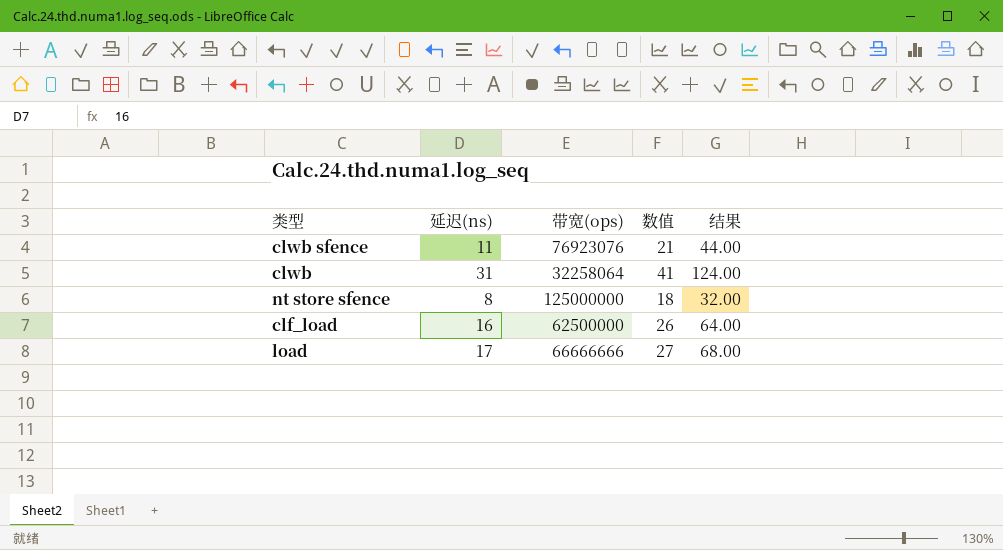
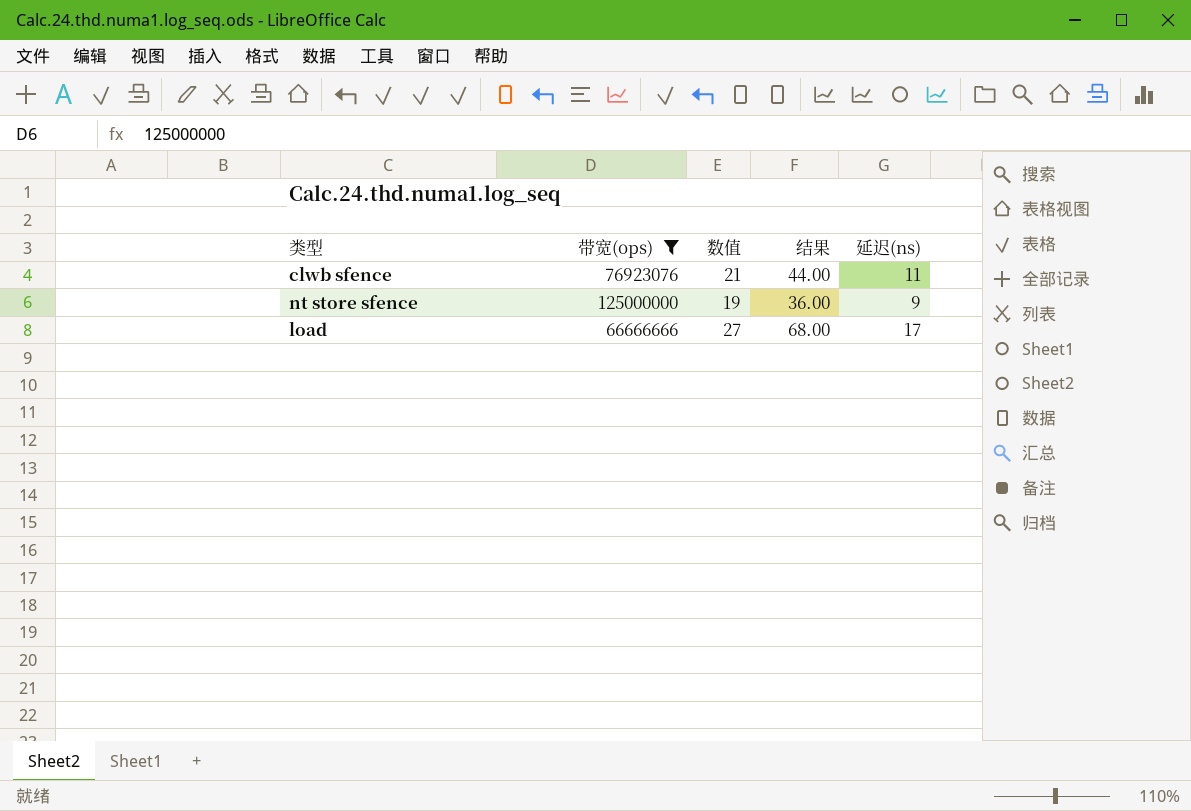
filter: none -> 带宽(ops) >= 66666666
column 延迟(ns) | position: 2 -> 5
nt store sfence | 数值: 18 -> 19
nt store sfence | 结果: 32.00 -> 36.00
nt store sfence | 延迟(ns): 8 -> 9

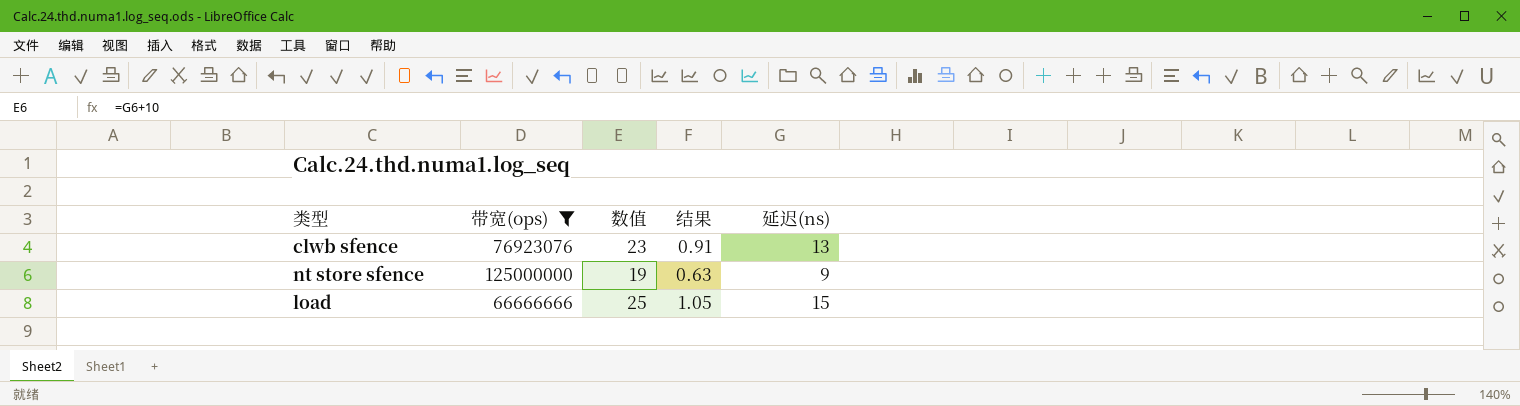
column 结果 | formula: [延迟(ns)] * 4 -> [延迟(ns)] * 0.07
clwb sfence | 数值: 21 -> 23
clwb sfence | 延迟(ns): 11 -> 13
load | 数值: 27 -> 25
load | 延迟(ns): 17 -> 15

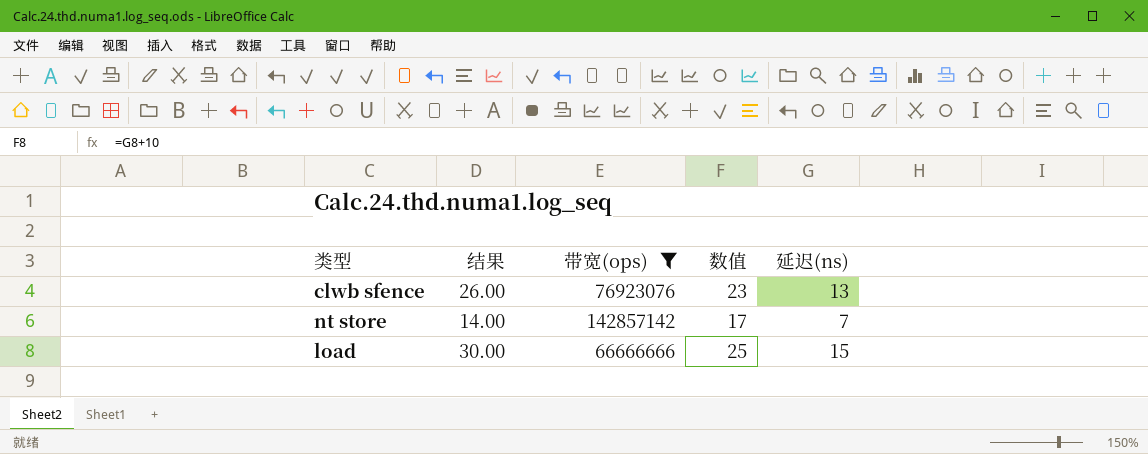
column 结果 | formula: [延迟(ns)] * 0.07 -> [延迟(ns)] * 2
column 结果 | position: 4 -> 2
row nt store sfence: 125000000 | 19 | 0.63 | 9 -> none
row nt store: none -> 14.00 | 142857142 | 17 | 7

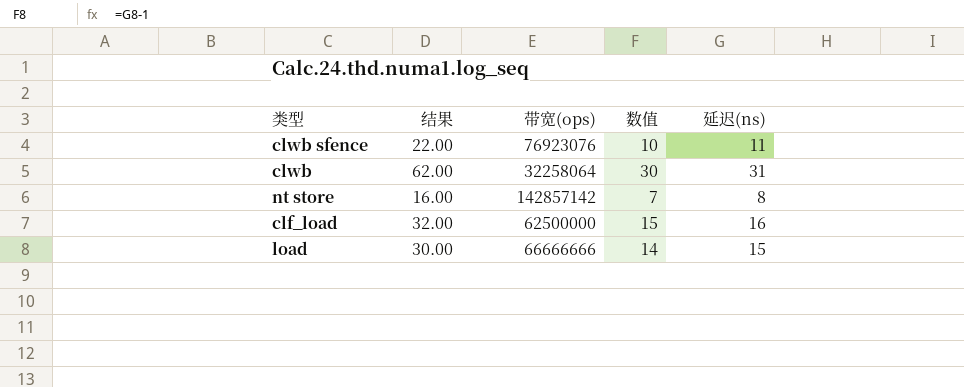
filter: 带宽(ops) >= 66666666 -> none
column 数值 | formula: [延迟(ns)] + 10 -> [延迟(ns)] - 1
clwb sfence | 结果: 26.00 -> 22.00
clwb sfence | 延迟(ns): 13 -> 11
nt store | 结果: 14.00 -> 16.00
nt store | 延迟(ns): 7 -> 8

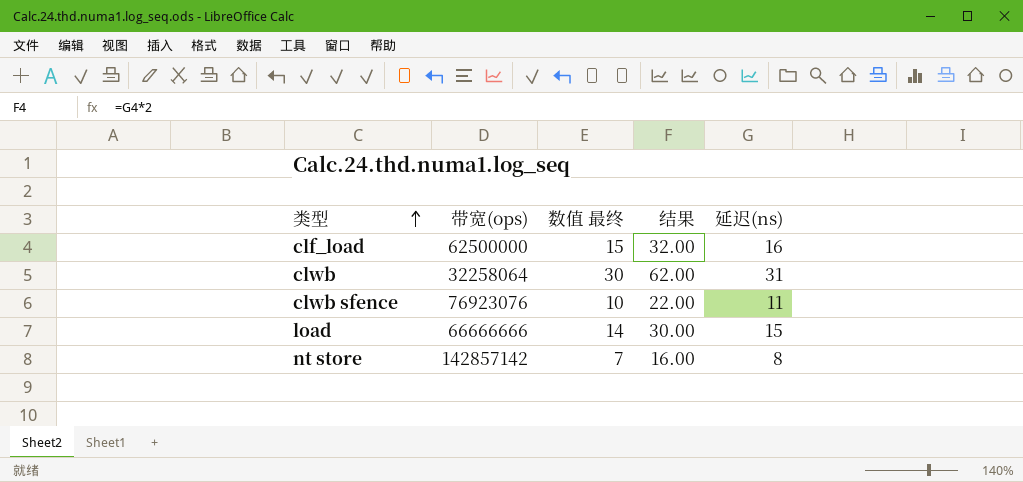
row order: none -> 类型 ascending
column name: 数值 -> 数值 最终
column 结果 | position: 2 -> 4

